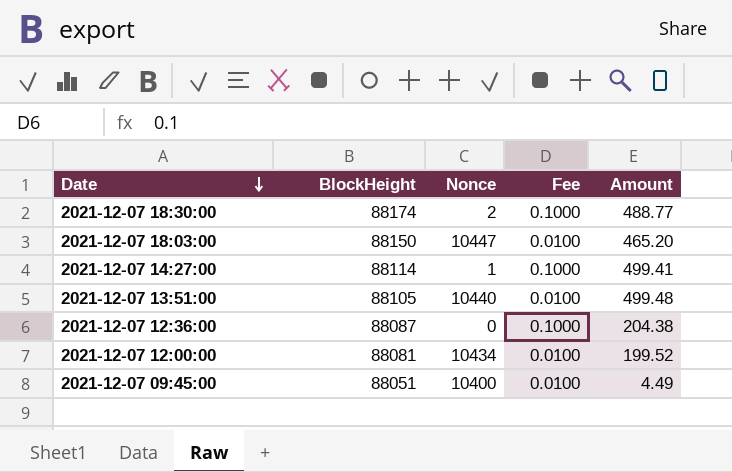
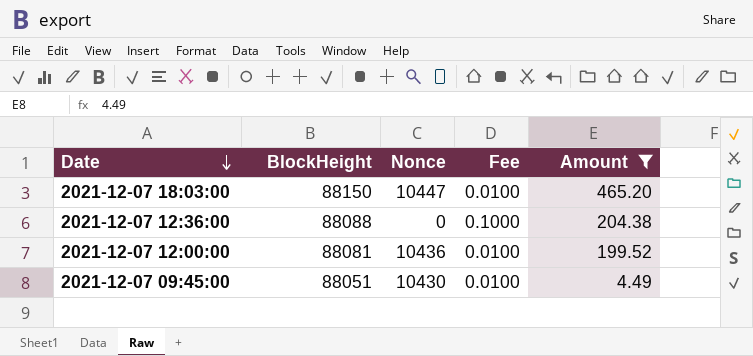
filter: none -> Amount <= 465.20
2021-12-07 12:36:00 | BlockHeight: 88087 -> 88088
2021-12-07 12:00:00 | Nonce: 10434 -> 10436
2021-12-07 09:45:00 | Nonce: 10400 -> 10430

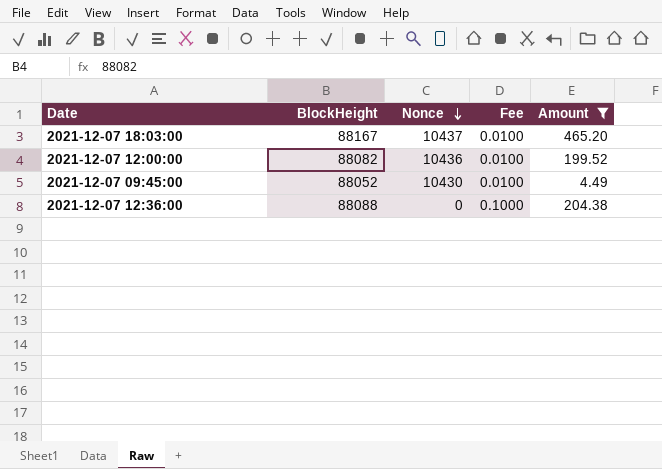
row order: Date descending -> Nonce descending
2021-12-07 18:03:00 | BlockHeight: 88150 -> 88167
2021-12-07 18:03:00 | Nonce: 10447 -> 10437
2021-12-07 12:00:00 | BlockHeight: 88081 -> 88082
2021-12-07 09:45:00 | BlockHeight: 88051 -> 88052

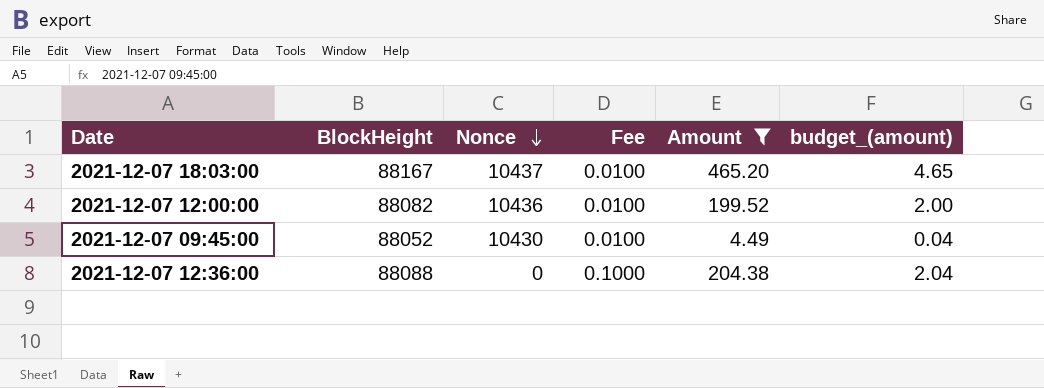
column budget_(amount) | formula: none -> [Amount] * 0.01

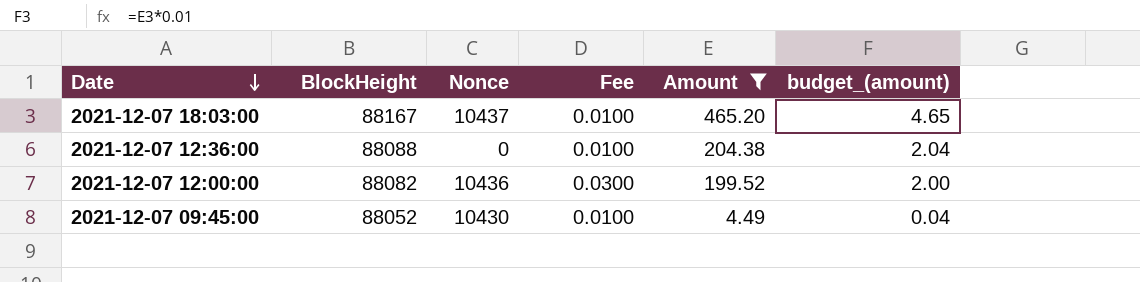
row order: Nonce descending -> Date descending
2021-12-07 12:36:00 | Fee: 0.1000 -> 0.0100
2021-12-07 12:00:00 | Fee: 0.0100 -> 0.0300

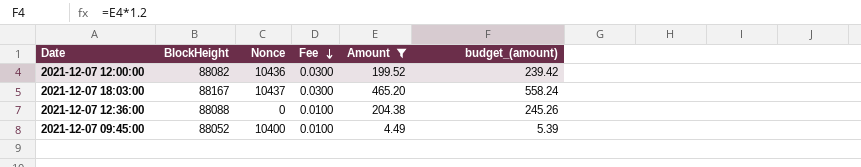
row order: Date descending -> Fee descending
column budget_(amount) | formula: [Amount] * 0.01 -> [Amount] * 1.2
2021-12-07 18:03:00 | Fee: 0.0100 -> 0.0300
2021-12-07 09:45:00 | Nonce: 10430 -> 10400

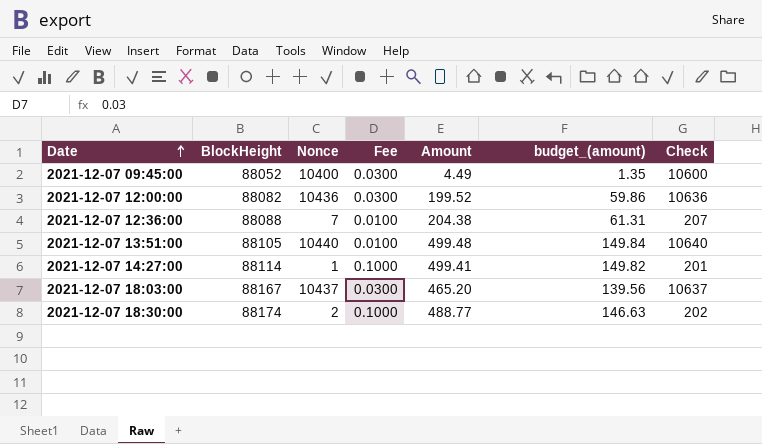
filter: Amount <= 465.20 -> none
row order: Fee descending -> Date ascending
column budget_(amount) | formula: [Amount] * 1.2 -> [Amount] * 0.3
column Check | formula: none -> [Nonce] + 200
2021-12-07 09:45:00 | Fee: 0.0100 -> 0.0300
2021-12-07 12:36:00 | Nonce: 0 -> 7

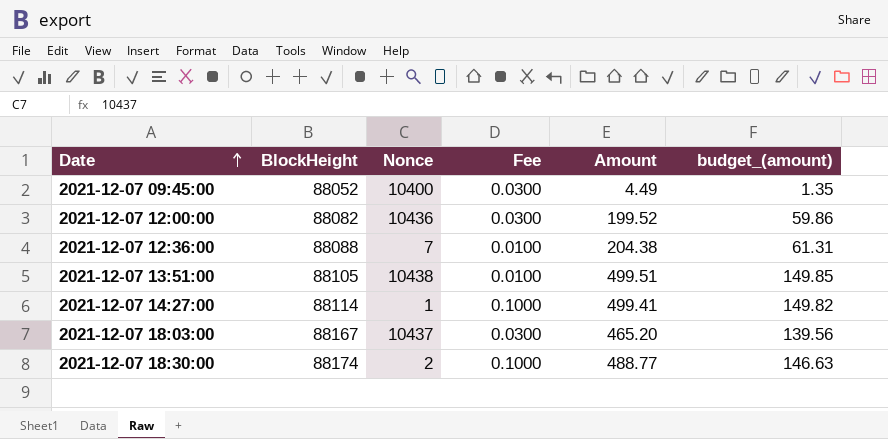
column Check | formula: [Nonce] + 200 -> none
2021-12-07 13:51:00 | Nonce: 10440 -> 10438
2021-12-07 13:51:00 | Amount: 499.48 -> 499.51
2021-12-07 13:51:00 | budget_(amount): 149.84 -> 149.85

